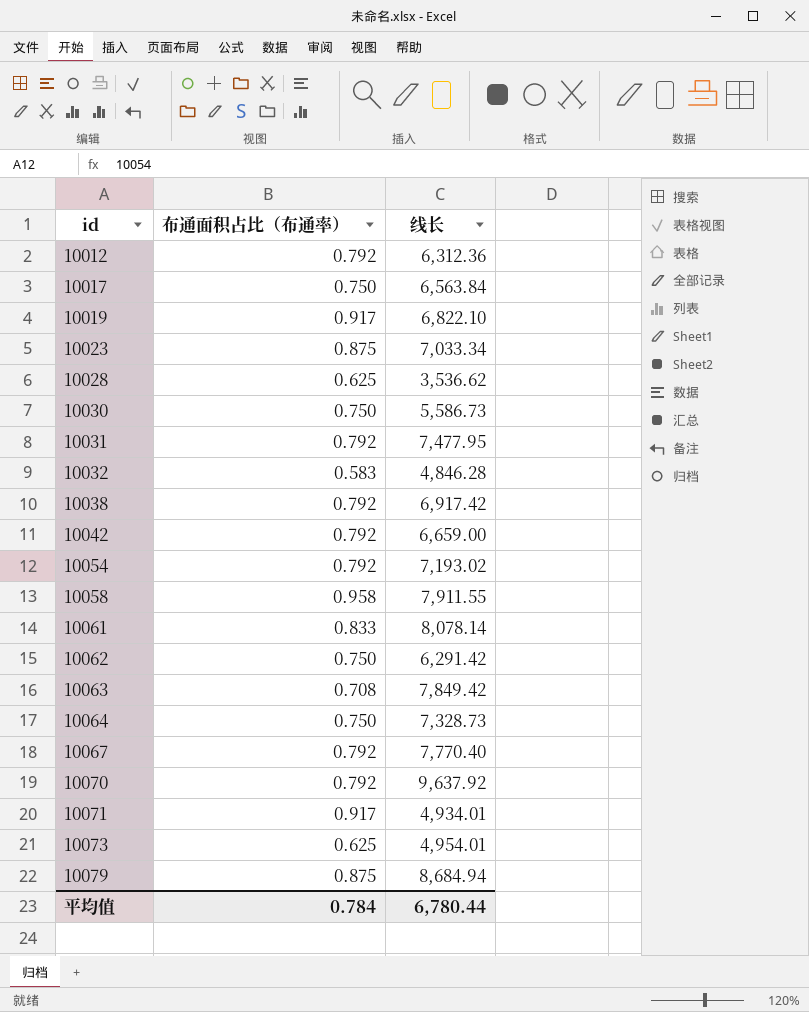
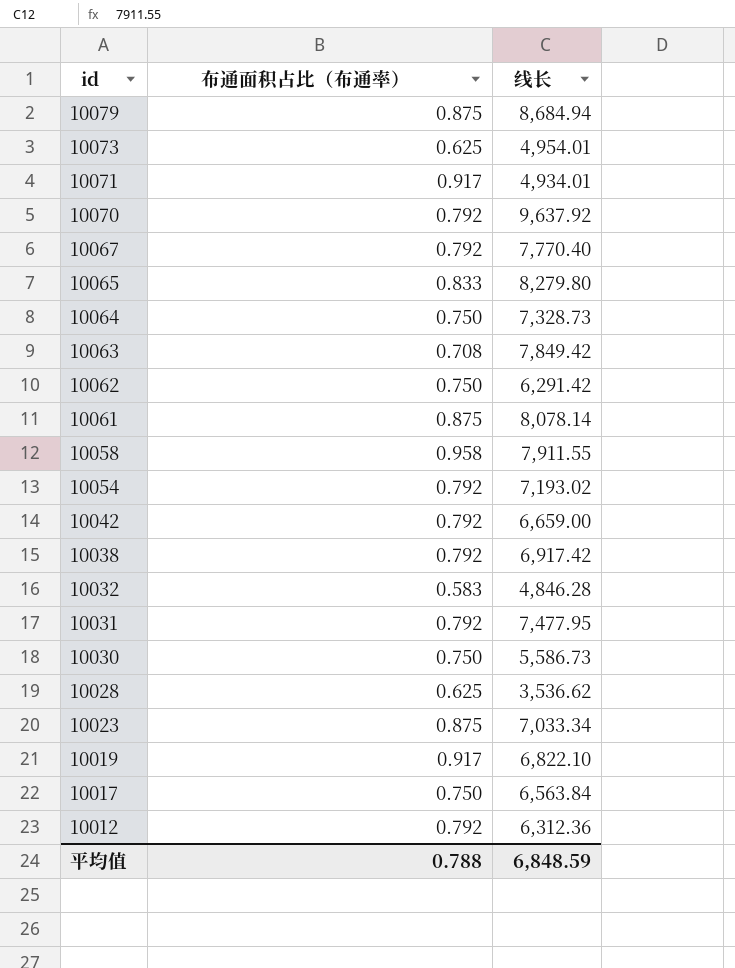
row order: id ascending -> id descending
row 10065: none -> 0.833 | 8,279.80
10061 | 布通面积占比（布通率）: 0.833 -> 0.875
平均值 | 布通面积占比（布通率）: 0.784 -> 0.788
平均值 | 线长: 6,780.44 -> 6,848.59

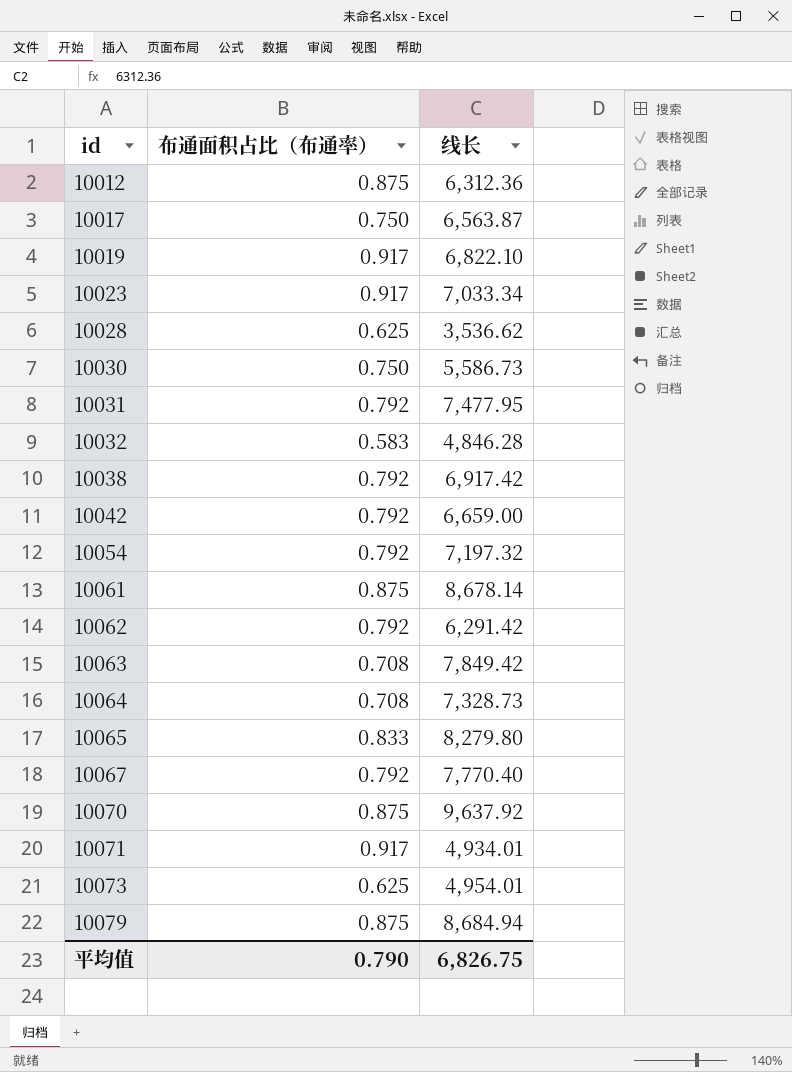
row order: id descending -> id ascending
row 10058: 0.958 | 7,911.55 -> none
10012 | 布通面积占比（布通率）: 0.792 -> 0.875
10017 | 线长: 6,563.84 -> 6,563.87
10023 | 布通面积占比（布通率）: 0.875 -> 0.917
10054 | 线长: 7,193.02 -> 7,197.32
10061 | 线长: 8,078.14 -> 8,678.14
10062 | 布通面积占比（布通率）: 0.750 -> 0.792
10064 | 布通面积占比（布通率）: 0.750 -> 0.708
10070 | 布通面积占比（布通率）: 0.792 -> 0.875
平均值 | 布通面积占比（布通率）: 0.788 -> 0.790
平均值 | 线长: 6,848.59 -> 6,826.75

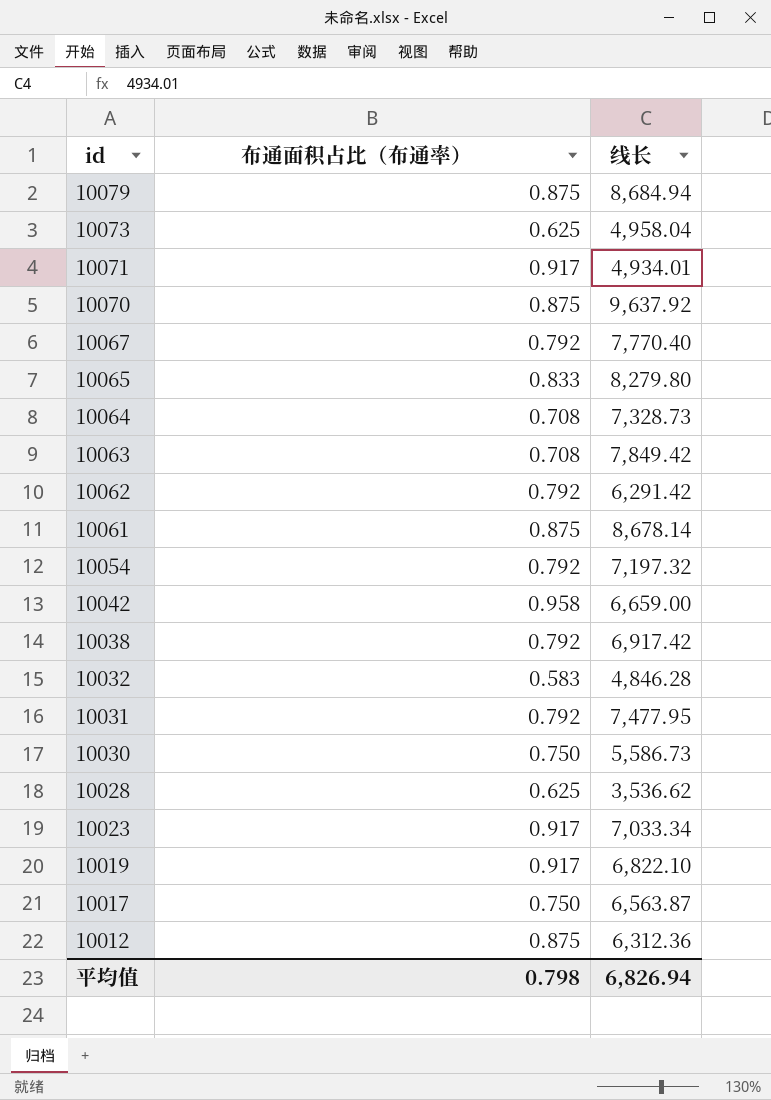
row order: id ascending -> id descending
10073 | 线长: 4,954.01 -> 4,958.04
10042 | 布通面积占比（布通率）: 0.792 -> 0.958
平均值 | 布通面积占比（布通率）: 0.790 -> 0.798
平均值 | 线长: 6,826.75 -> 6,826.94

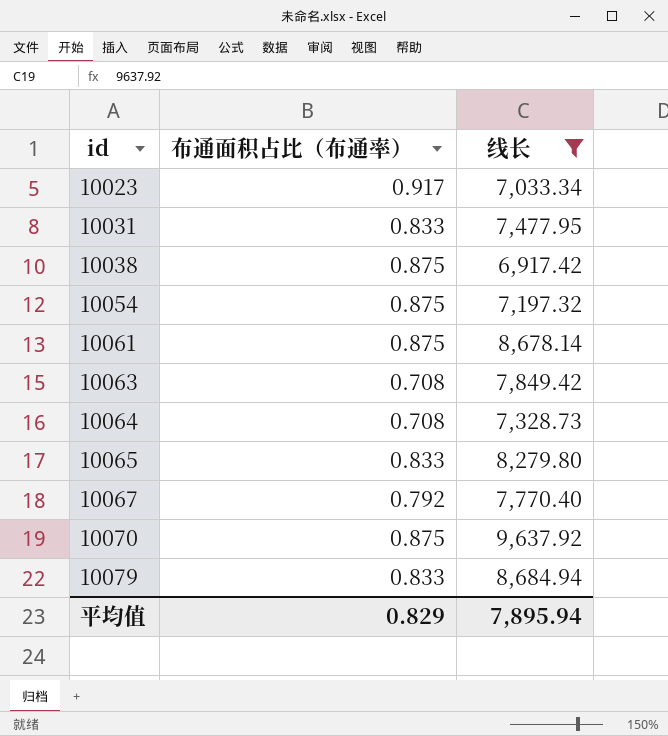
filter: none -> 线长 >= 6,917.42
row order: id descending -> id ascending
10031 | 布通面积占比（布通率）: 0.792 -> 0.833
10038 | 布通面积占比（布通率）: 0.792 -> 0.875
10054 | 布通面积占比（布通率）: 0.792 -> 0.875
10079 | 布通面积占比（布通率）: 0.875 -> 0.833
平均值 | 布通面积占比（布通率）: 0.798 -> 0.829
平均值 | 线长: 6,826.94 -> 7,895.94

